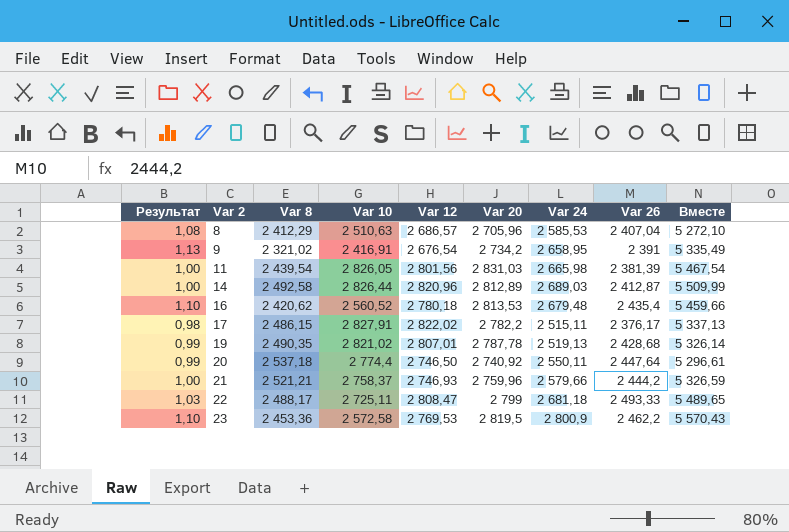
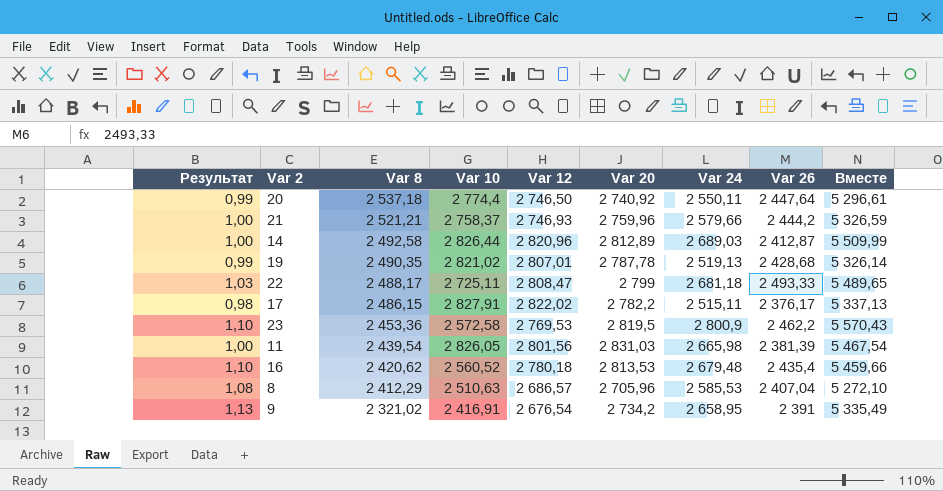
row order: Var 2 ascending -> Var 8 descending

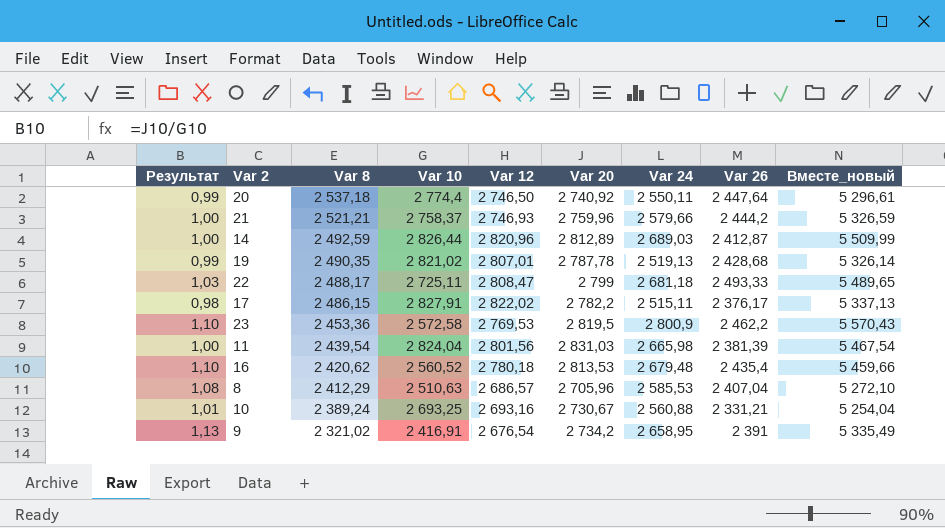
column name: Вместе -> Вместе_новый
14 | Var 8: 2 492,58 -> 2 492,59
11 | Var 10: 2 826,05 -> 2 824,04
row 10: none -> 1,01 | 2 389,24 | 2 693,25 | 2 693,16 | 2 730,67 | 2 560,88 | 2 331,21 | 5 254,04

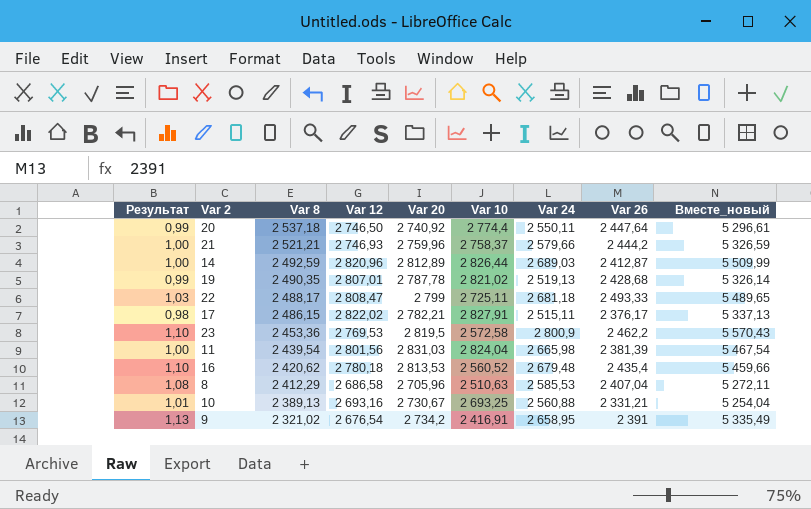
column Var 10 | position: 4 -> 6
17 | Var 20: 2 782,2 -> 2 782,21
8 | Var 12: 2 686,57 -> 2 686,58
8 | Вместе_новый: 5 272,10 -> 5 272,11
10 | Var 8: 2 389,24 -> 2 389,13

